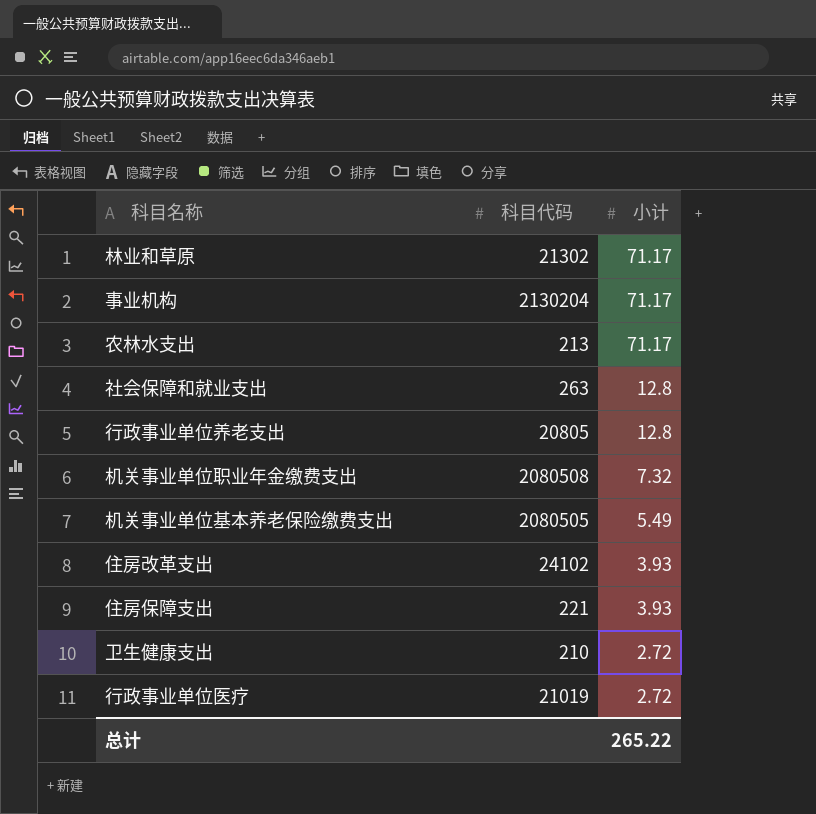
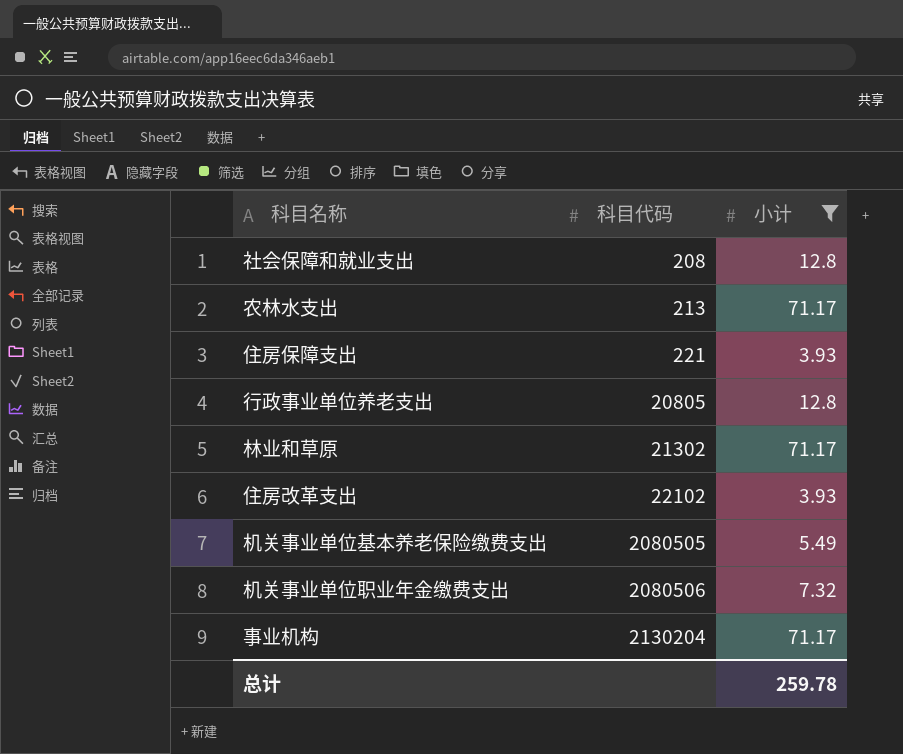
filter: none -> 小计 != 2.72
row order: 小计 descending -> 科目代码 ascending
社会保障和就业支出 | 科目代码: 263 -> 208
住房改革支出 | 科目代码: 24102 -> 22102
机关事业单位职业年金缴费支出 | 科目代码: 2080508 -> 2080506
总计 | 小计: 265.22 -> 259.78

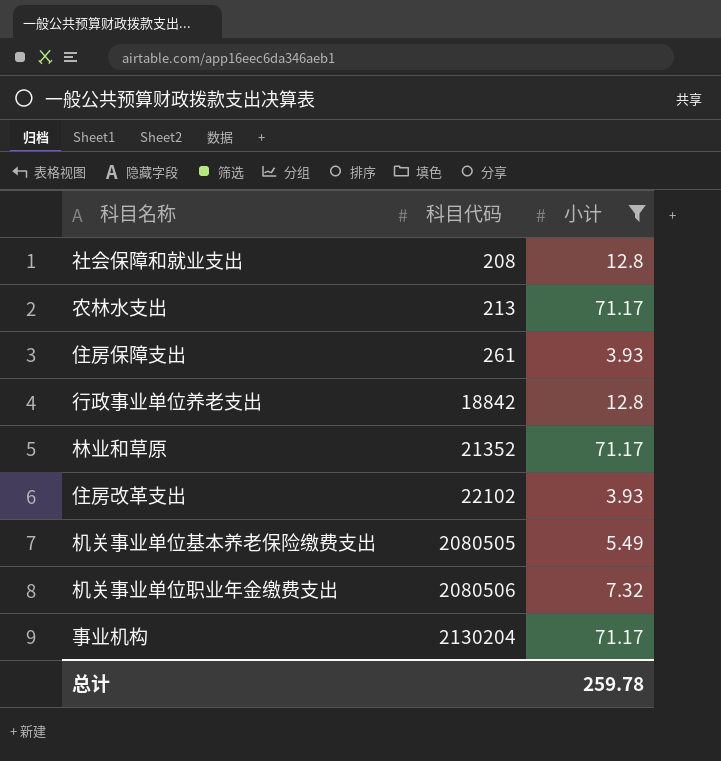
住房保障支出 | 科目代码: 221 -> 261
行政事业单位养老支出 | 科目代码: 20805 -> 18842
林业和草原 | 科目代码: 21302 -> 21352

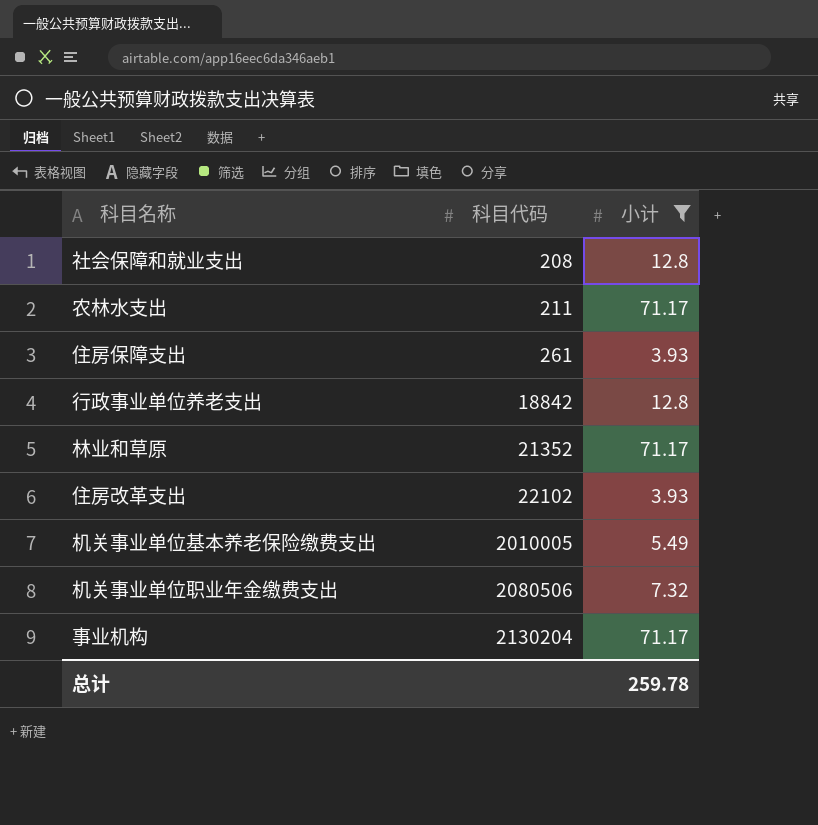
农林水支出 | 科目代码: 213 -> 211
机关事业单位基本养老保险缴费支出 | 科目代码: 2080505 -> 2010005

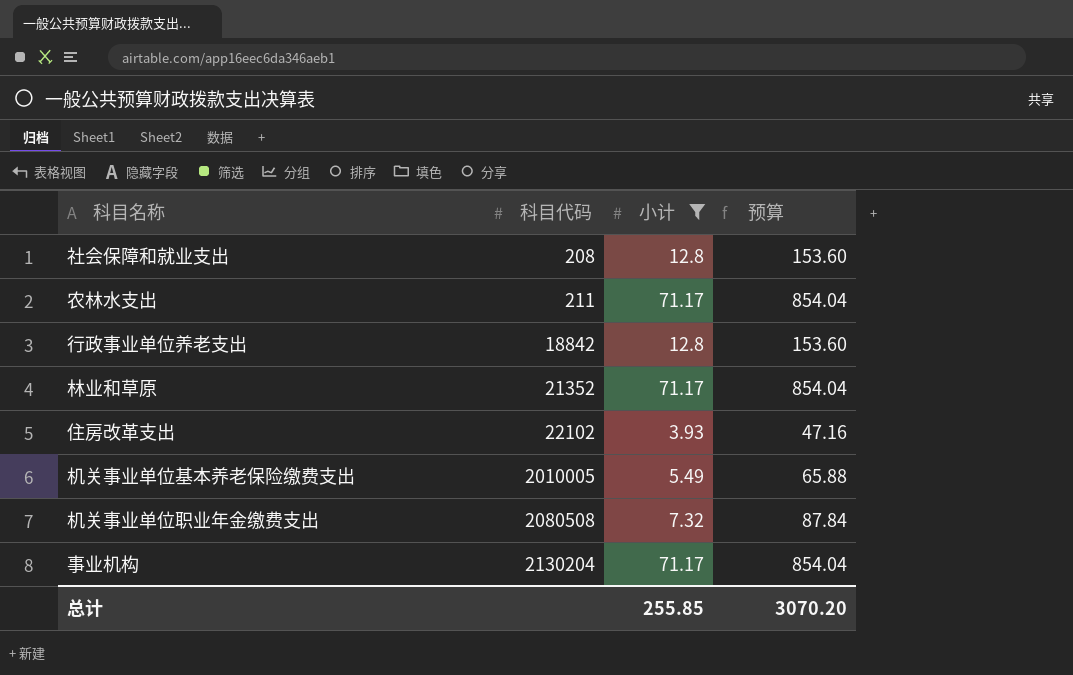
column 预算 | formula: none -> [小计] * 12
row 住房保障支出: 261 | 3.93 -> none
机关事业单位职业年金缴费支出 | 科目代码: 2080506 -> 2080508
总计 | 小计: 259.78 -> 255.85

